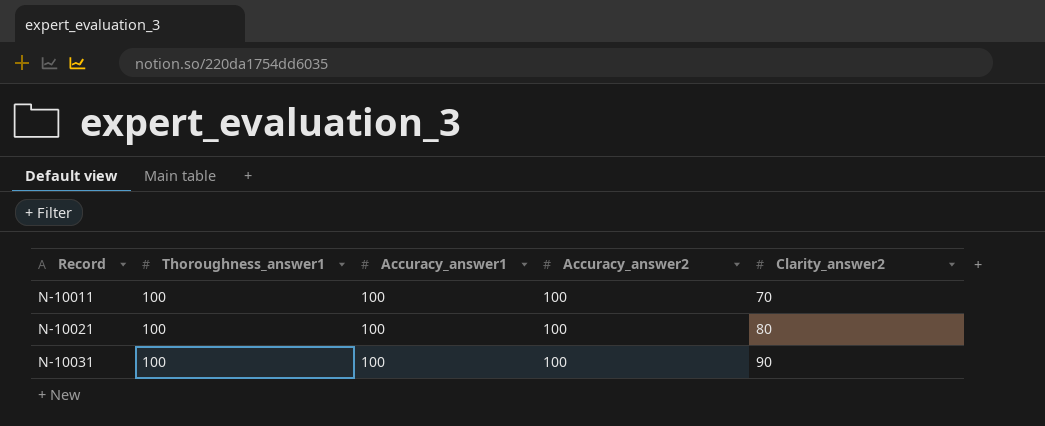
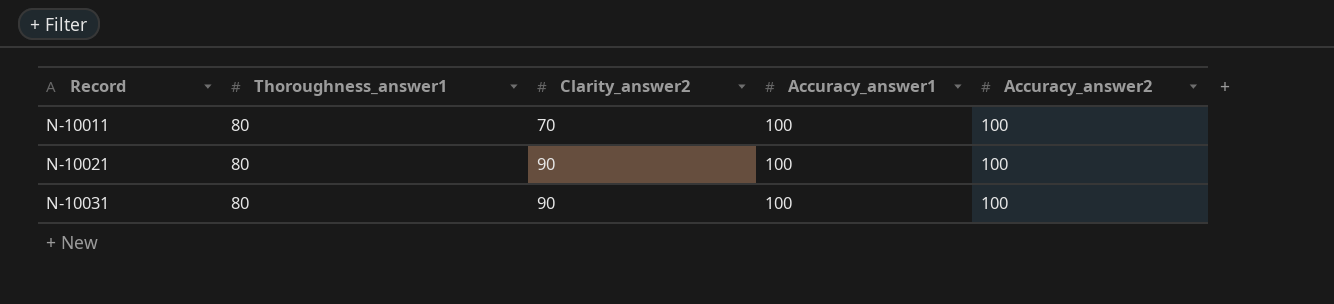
column Clarity_answer2 | position: 5 -> 3
N-10011 | Thoroughness_answer1: 100 -> 80
N-10021 | Thoroughness_answer1: 100 -> 80
N-10021 | Clarity_answer2: 80 -> 90
N-10031 | Thoroughness_answer1: 100 -> 80

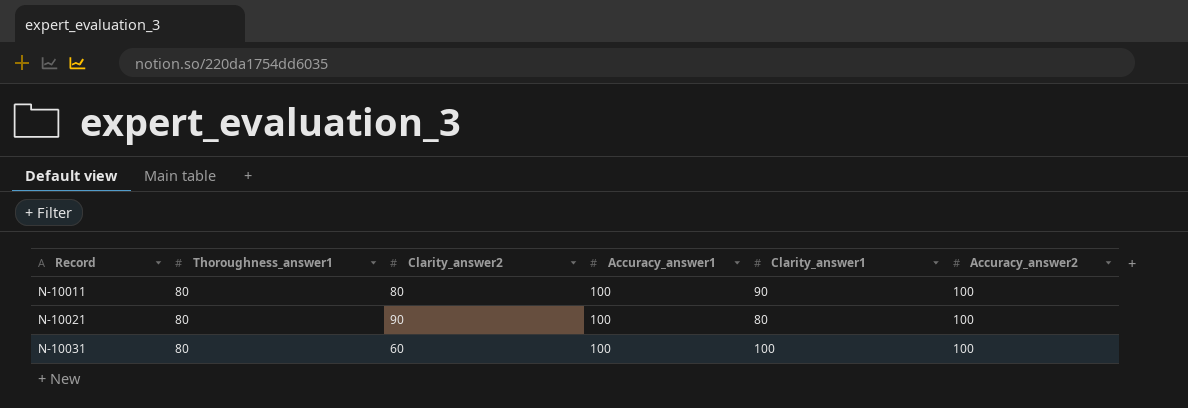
column Clarity_answer1 | position: none -> 5
N-10011 | Clarity_answer2: 70 -> 80
N-10031 | Clarity_answer2: 90 -> 60

